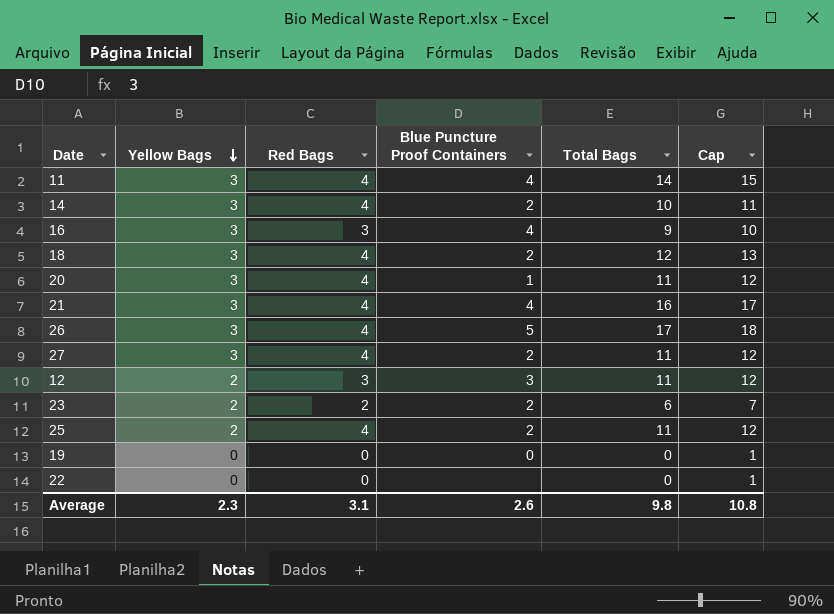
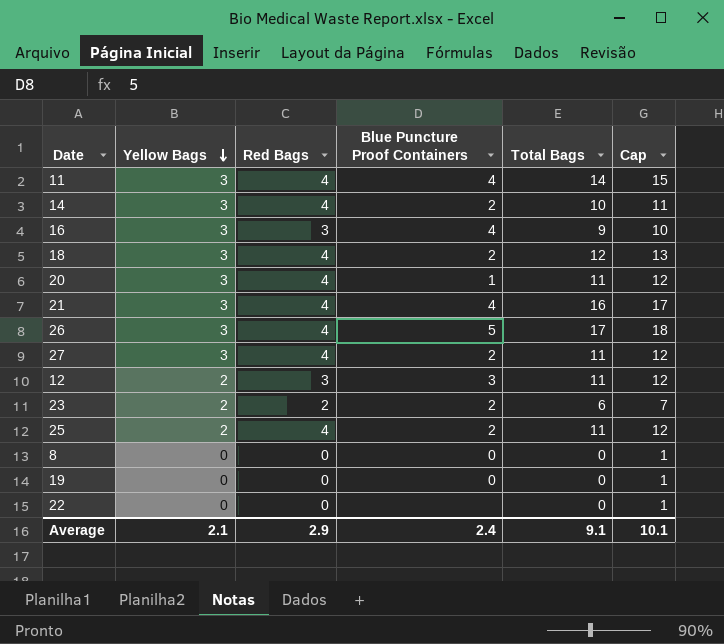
row 8: none -> 0 | 0 | 0 | 0 | 1
Average | Yellow Bags: 2.3 -> 2.1
Average | Red Bags: 3.1 -> 2.9
Average | Blue Puncture Proof Containers: 2.6 -> 2.4
Average | Total Bags: 9.8 -> 9.1
Average | Cap: 10.8 -> 10.1

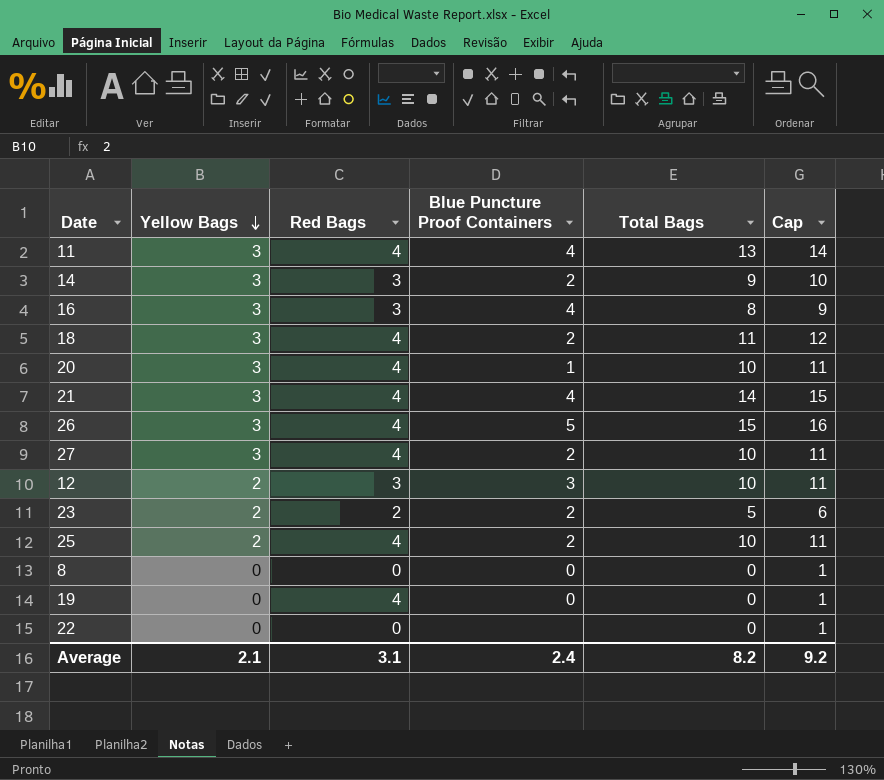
11 | Total Bags: 14 -> 13
11 | Cap: 15 -> 14
14 | Red Bags: 4 -> 3
14 | Total Bags: 10 -> 9
14 | Cap: 11 -> 10
16 | Total Bags: 9 -> 8
16 | Cap: 10 -> 9
18 | Total Bags: 12 -> 11
18 | Cap: 13 -> 12
20 | Total Bags: 11 -> 10
20 | Cap: 12 -> 11
21 | Total Bags: 16 -> 14
21 | Cap: 17 -> 15
26 | Total Bags: 17 -> 15
26 | Cap: 18 -> 16
27 | Total Bags: 11 -> 10
27 | Cap: 12 -> 11
12 | Total Bags: 11 -> 10
12 | Cap: 12 -> 11
23 | Total Bags: 6 -> 5
23 | Cap: 7 -> 6
25 | Total Bags: 11 -> 10
25 | Cap: 12 -> 11
19 | Red Bags: 0 -> 4
Average | Red Bags: 2.9 -> 3.1
Average | Total Bags: 9.1 -> 8.2
Average | Cap: 10.1 -> 9.2

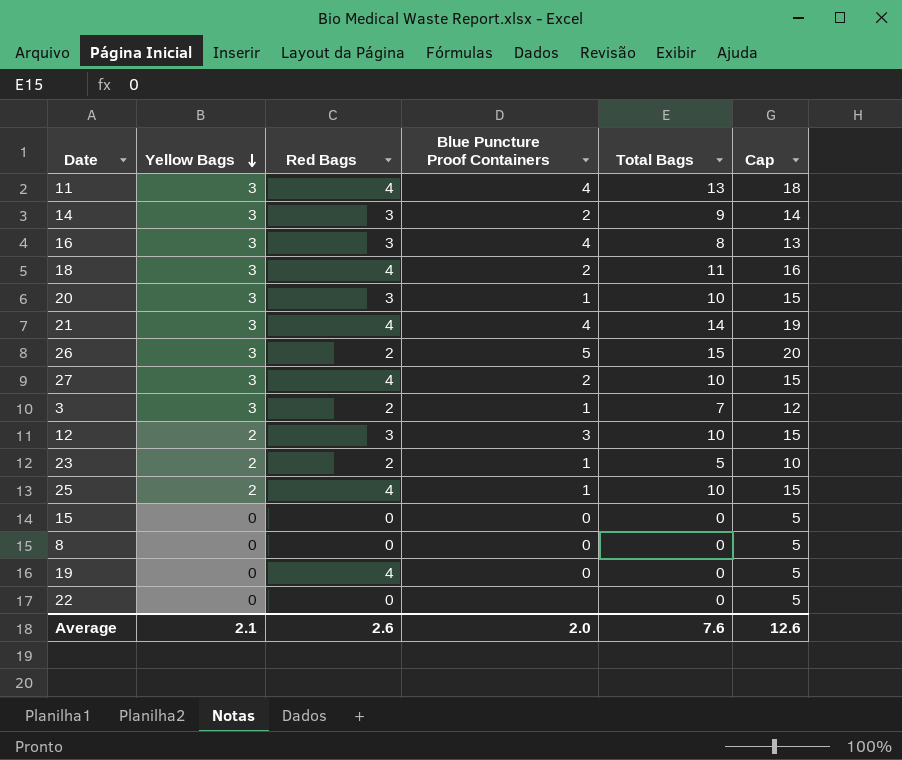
column Cap | formula: [Total Bags] + 1 -> [Total Bags] + 5
20 | Red Bags: 4 -> 3
26 | Red Bags: 4 -> 2
row 3: none -> 3 | 2 | 1 | 7 | 12
23 | Blue Puncture Proof Containers: 2 -> 1
25 | Blue Puncture Proof Containers: 2 -> 1
row 15: none -> 0 | 0 | 0 | 0 | 5
Average | Red Bags: 3.1 -> 2.6
Average | Blue Puncture Proof Containers: 2.4 -> 2.0
Average | Total Bags: 8.2 -> 7.6
Average | Cap: 9.2 -> 12.6

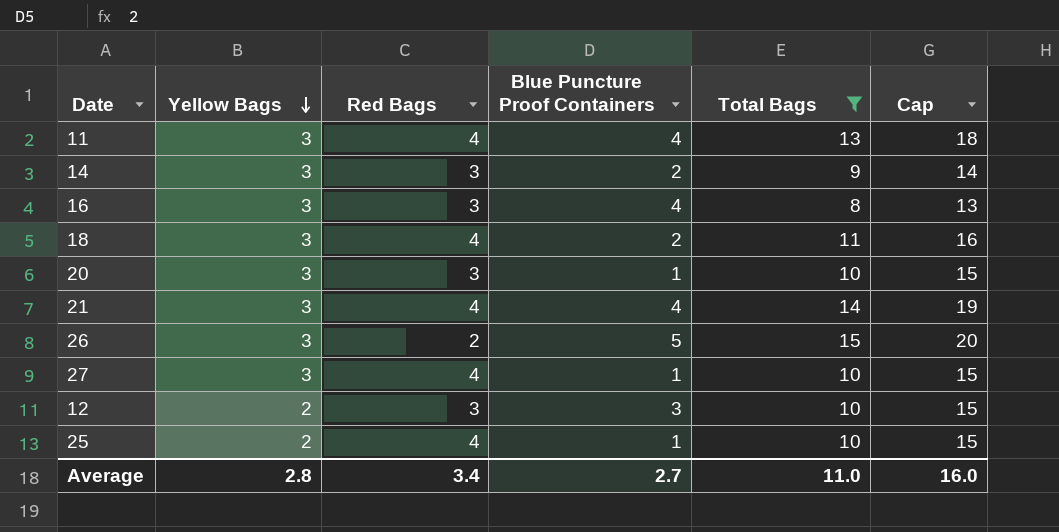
filter: none -> Total Bags >= 8
27 | Blue Puncture Proof Containers: 2 -> 1
Average | Yellow Bags: 2.1 -> 2.8
Average | Red Bags: 2.6 -> 3.4
Average | Blue Puncture Proof Containers: 2.0 -> 2.7
Average | Total Bags: 7.6 -> 11.0
Average | Cap: 12.6 -> 16.0

